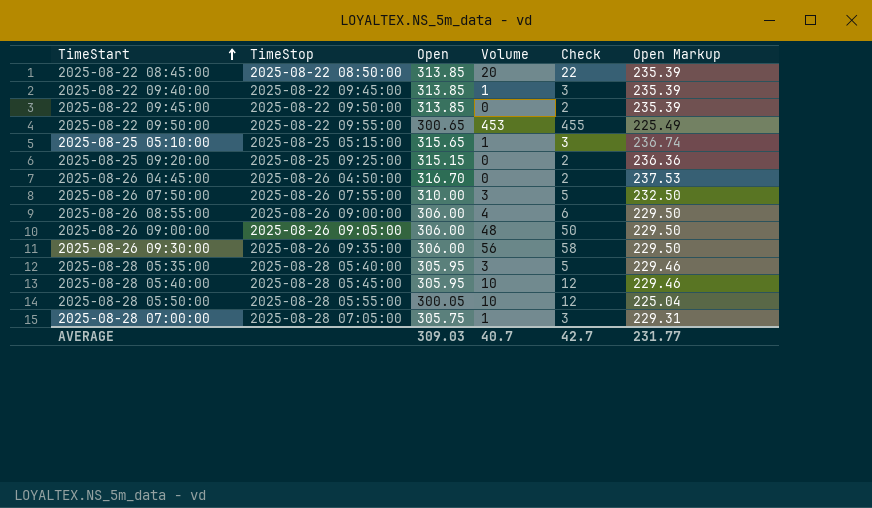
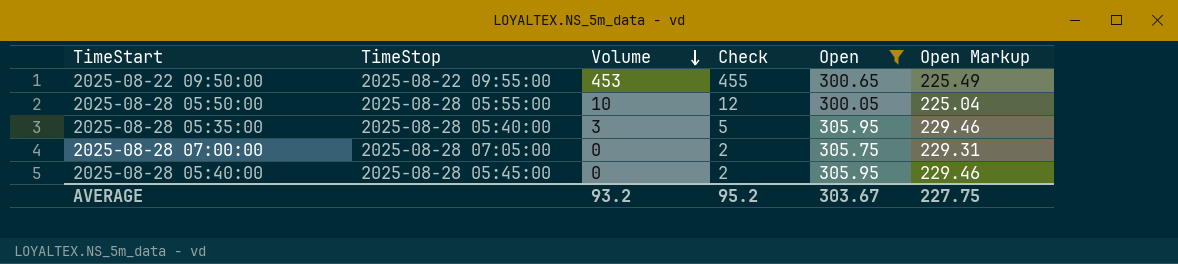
filter: none -> Open <= 305.95
row order: TimeStart ascending -> Volume descending
column Open | position: 3 -> 5
2025-08-28 07:00:00 | Volume: 1 -> 0
2025-08-28 07:00:00 | Check: 3 -> 2
2025-08-28 05:40:00 | Volume: 10 -> 0
2025-08-28 05:40:00 | Check: 12 -> 2
AVERAGE | Volume: 40.7 -> 93.2
AVERAGE | Check: 42.7 -> 95.2
AVERAGE | Open: 309.03 -> 303.67
AVERAGE | Open Markup: 231.77 -> 227.75

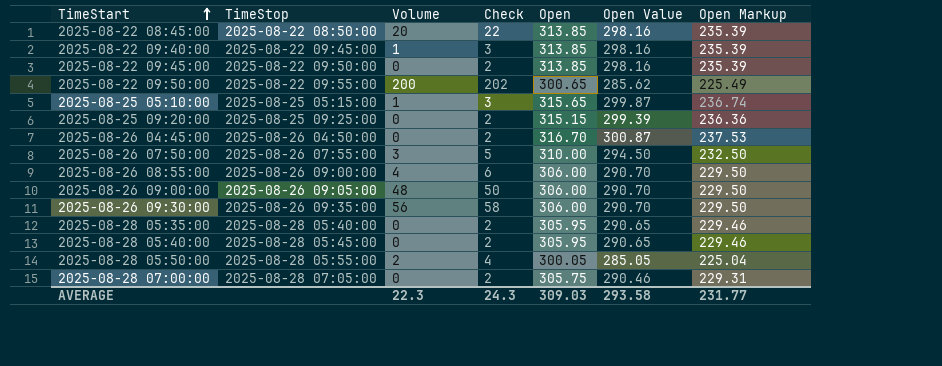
filter: Open <= 305.95 -> none
row order: Volume descending -> TimeStart ascending
column Open Value | formula: none -> [Open] * 0.95
2025-08-22 09:50:00 | Volume: 453 -> 200
2025-08-22 09:50:00 | Check: 455 -> 202
2025-08-28 05:35:00 | Volume: 3 -> 0
2025-08-28 05:35:00 | Check: 5 -> 2
2025-08-28 05:50:00 | Volume: 10 -> 2
2025-08-28 05:50:00 | Check: 12 -> 4
AVERAGE | Volume: 93.2 -> 22.3
AVERAGE | Check: 95.2 -> 24.3
AVERAGE | Open: 303.67 -> 309.03
AVERAGE | Open Markup: 227.75 -> 231.77

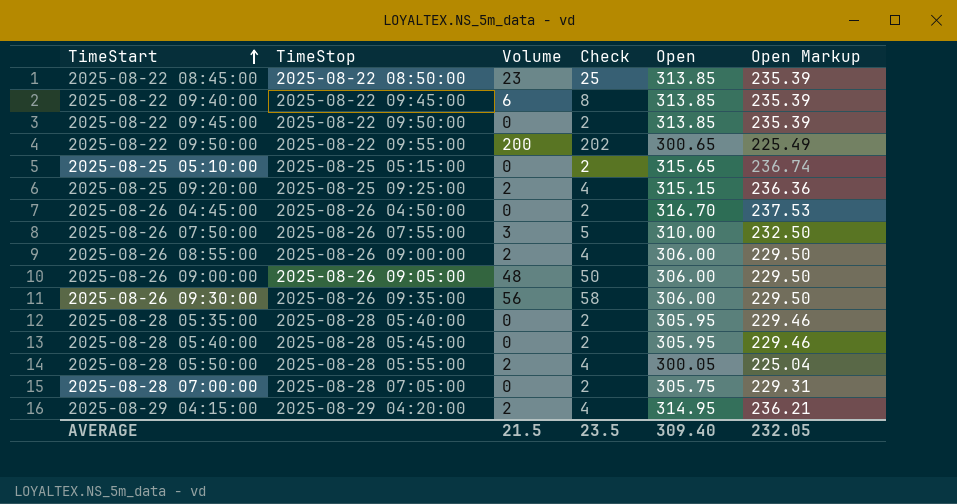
column Open Value | formula: [Open] * 0.95 -> none
2025-08-22 08:45:00 | Volume: 20 -> 23
2025-08-22 08:45:00 | Check: 22 -> 25
2025-08-22 09:40:00 | Volume: 1 -> 6
2025-08-22 09:40:00 | Check: 3 -> 8
2025-08-25 05:10:00 | Volume: 1 -> 0
2025-08-25 05:10:00 | Check: 3 -> 2
2025-08-25 09:20:00 | Volume: 0 -> 2
2025-08-25 09:20:00 | Check: 2 -> 4
2025-08-26 08:55:00 | Volume: 4 -> 2
2025-08-26 08:55:00 | Check: 6 -> 4
row 2025-08-29 04:15:00: none -> 2025-08-29 04:20:00 | 2 | 4 | 314.95 | 236.21
AVERAGE | Volume: 22.3 -> 21.5
AVERAGE | Check: 24.3 -> 23.5
AVERAGE | Open: 309.03 -> 309.40
AVERAGE | Open Markup: 231.77 -> 232.05

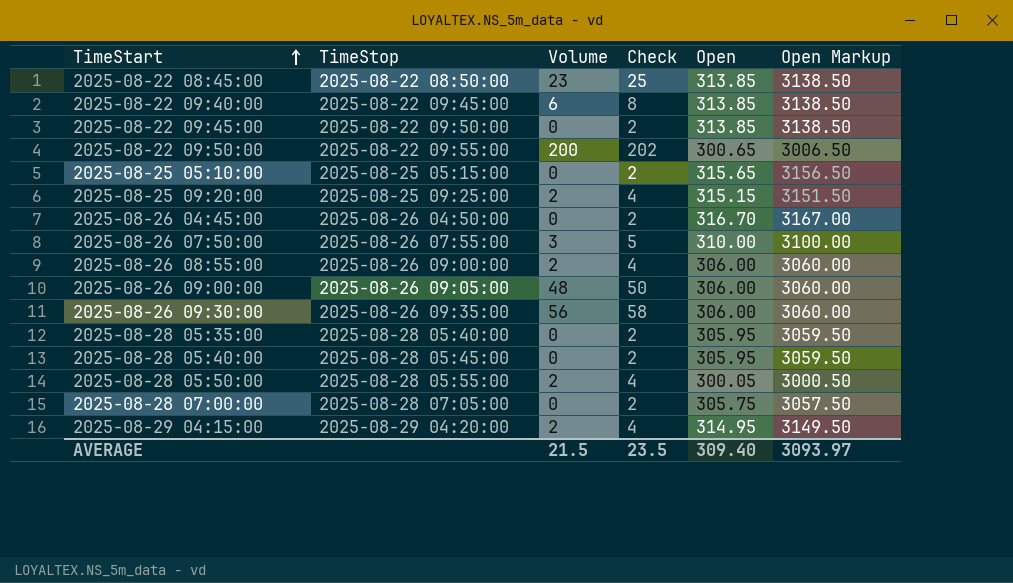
column Open Markup | formula: [Open] * 0.75 -> [Open] * 10
AVERAGE | Open Markup: 232.05 -> 3093.97

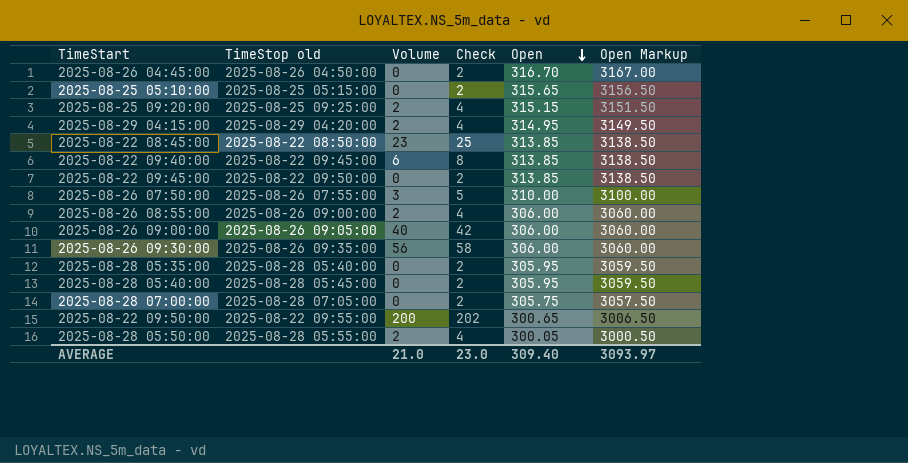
row order: TimeStart ascending -> Open descending
column name: TimeStop -> TimeStop old
2025-08-26 09:00:00 | Volume: 48 -> 40
2025-08-26 09:00:00 | Check: 50 -> 42
AVERAGE | Volume: 21.5 -> 21.0
AVERAGE | Check: 23.5 -> 23.0

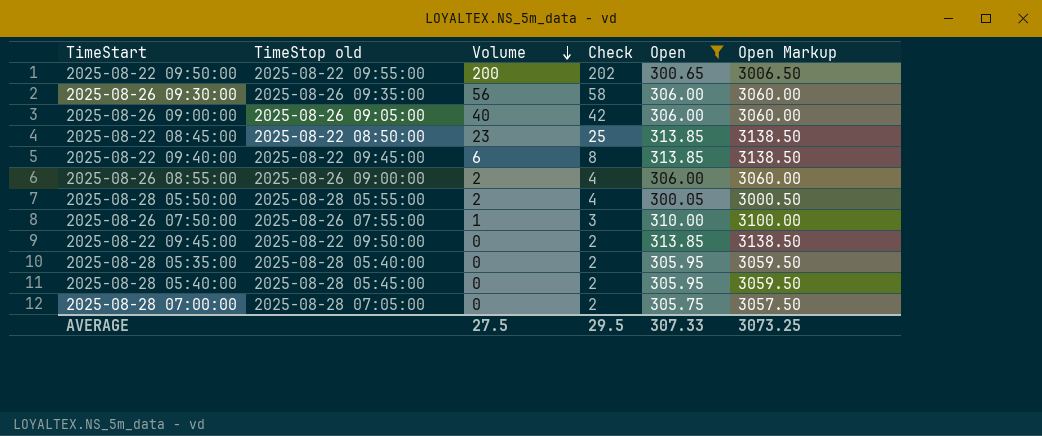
filter: none -> Open <= 313.85
row order: Open descending -> Volume descending
2025-08-26 07:50:00 | Volume: 3 -> 1
2025-08-26 07:50:00 | Check: 5 -> 3
AVERAGE | Volume: 21.0 -> 27.5
AVERAGE | Check: 23.0 -> 29.5
AVERAGE | Open: 309.40 -> 307.33
AVERAGE | Open Markup: 3093.97 -> 3073.25

